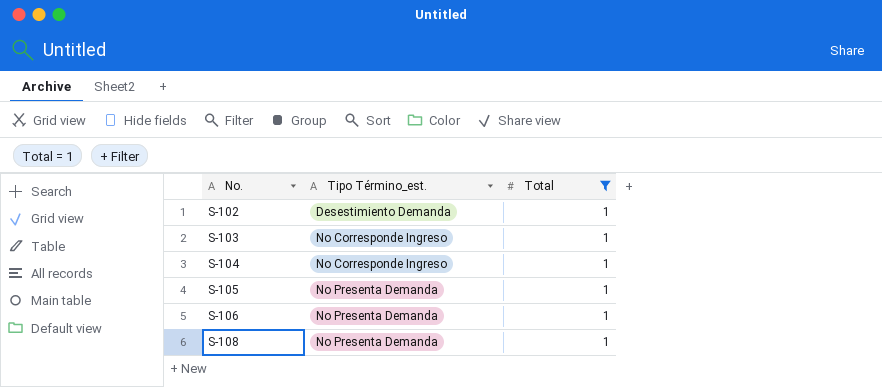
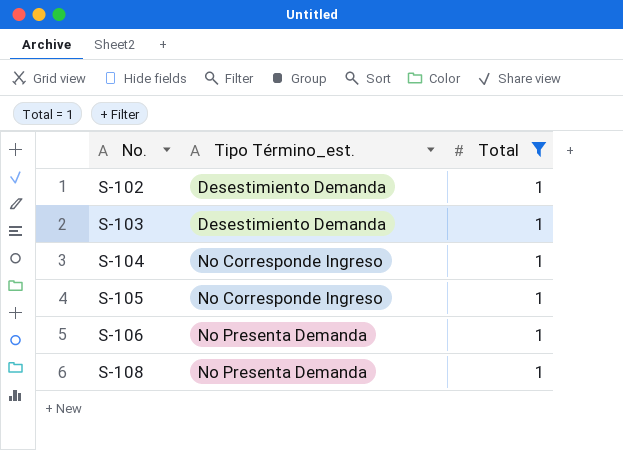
S-103 | Tipo Término_est.: No Corresponde Ingreso -> Desestimiento Demanda
S-105 | Tipo Término_est.: No Presenta Demanda -> No Corresponde Ingreso

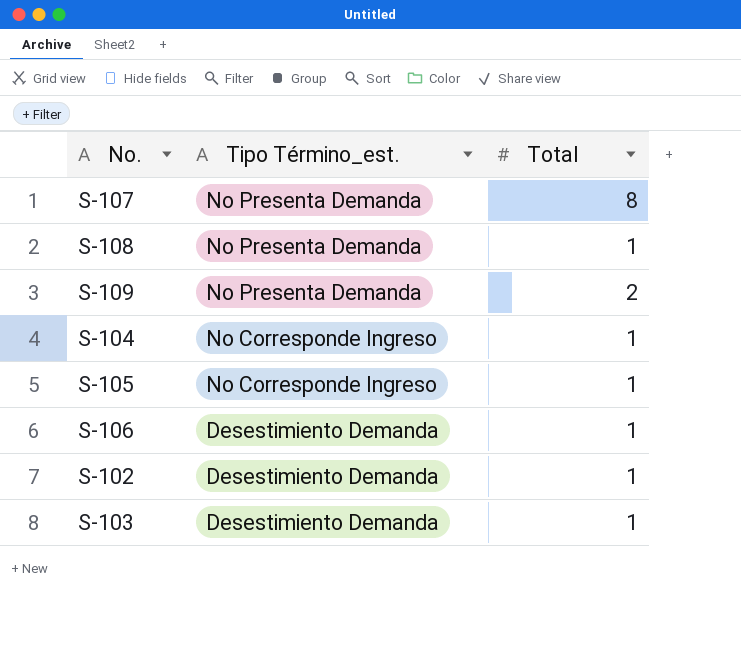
filter: Total = 1 -> none
row order: No. ascending -> Tipo Término_est. descending
S-106 | Tipo Término_est.: No Presenta Demanda -> Desestimiento Demanda

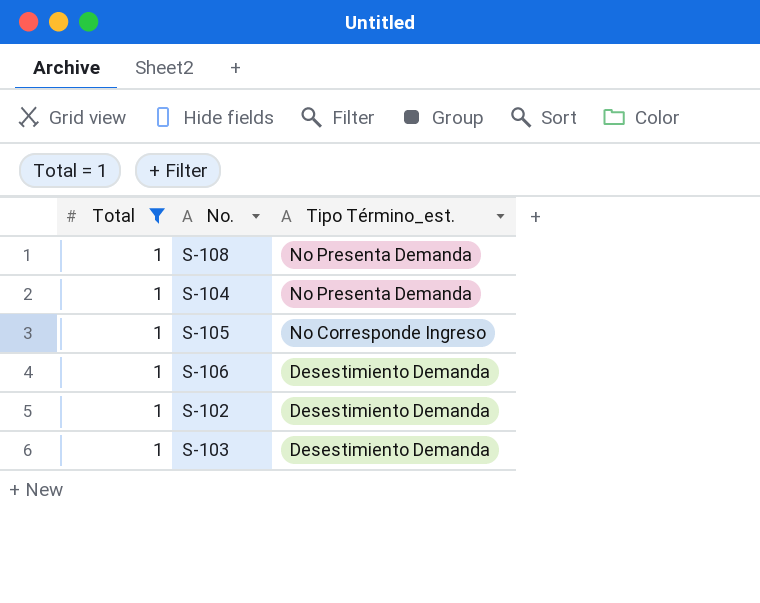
filter: none -> Total = 1
column Total | position: 3 -> 1
S-104 | Tipo Término_est.: No Corresponde Ingreso -> No Presenta Demanda

